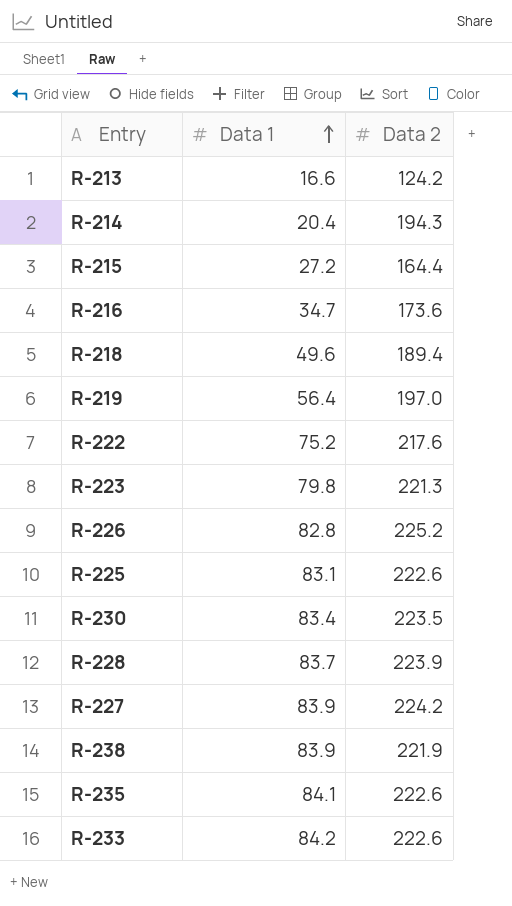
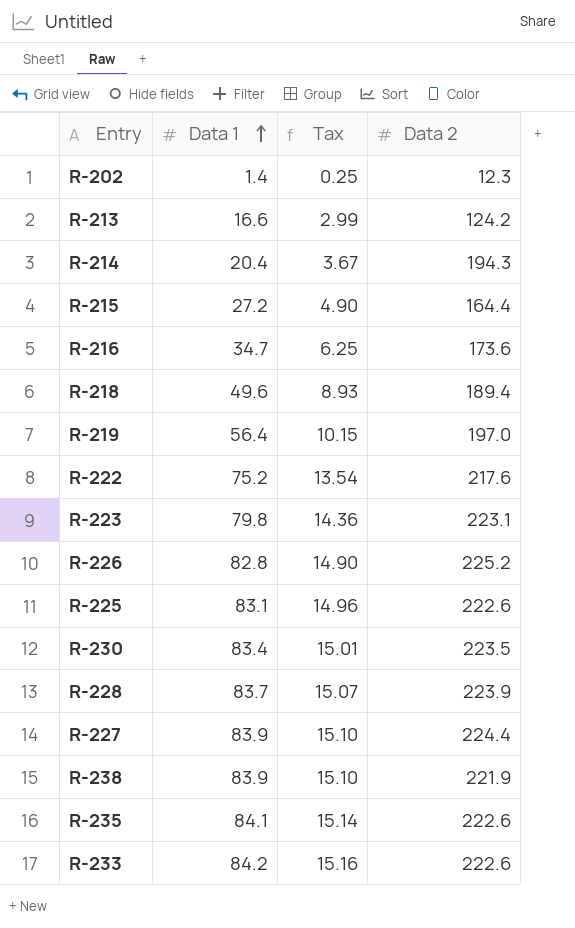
column Tax | formula: none -> [Data 1] * 0.18
row R-202: none -> 1.4 | 0.25 | 12.3
R-223 | Data 2: 221.3 -> 223.1
R-227 | Data 2: 224.2 -> 224.4

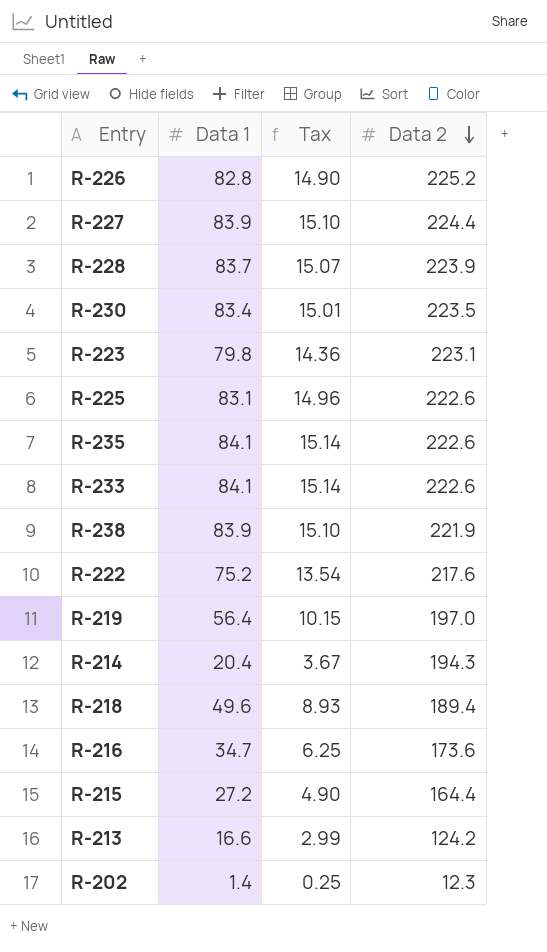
row order: Data 1 ascending -> Data 2 descending
R-233 | Data 1: 84.2 -> 84.1
R-233 | Tax: 15.16 -> 15.14

